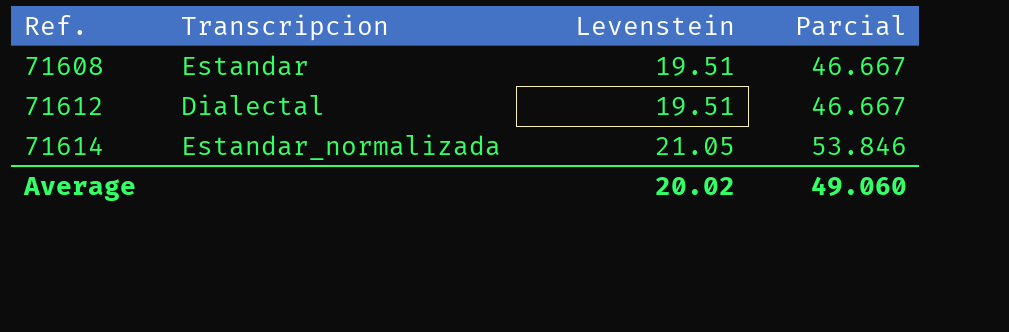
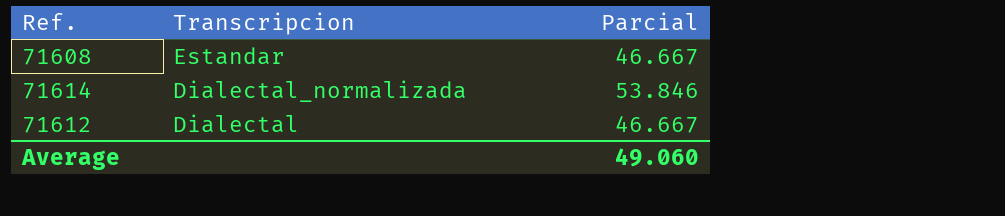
row order: Ref. ascending -> Transcripcion descending
column Levenstein | position: 3 -> none
71614 | Transcripcion: Estandar_normalizada -> Dialectal_normalizada

